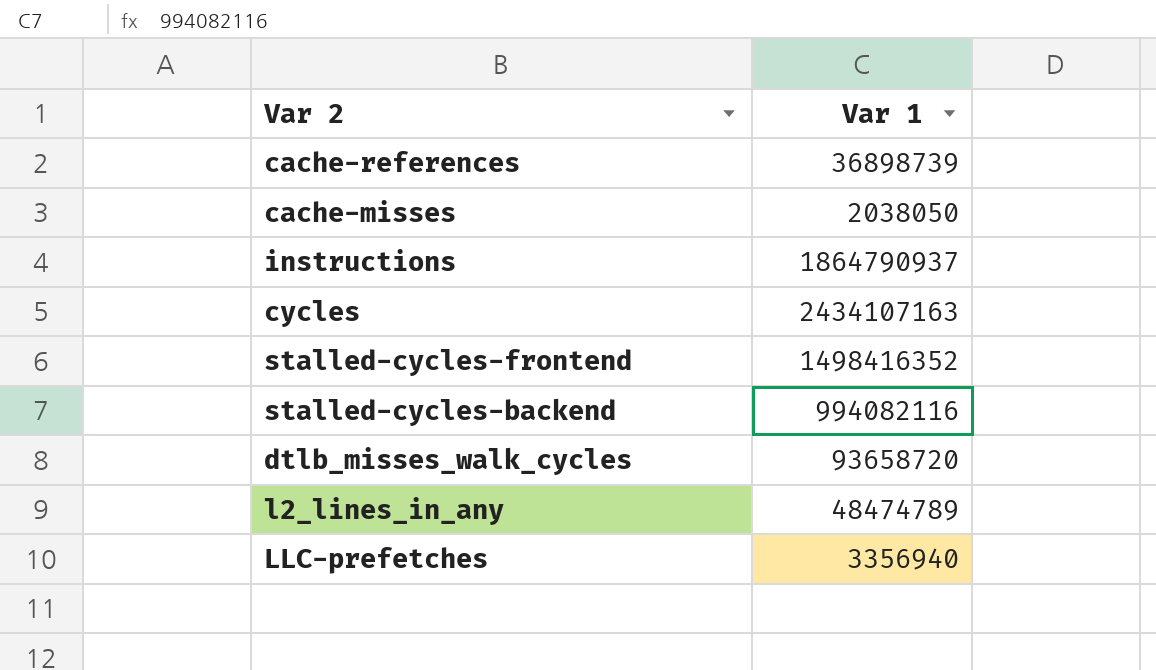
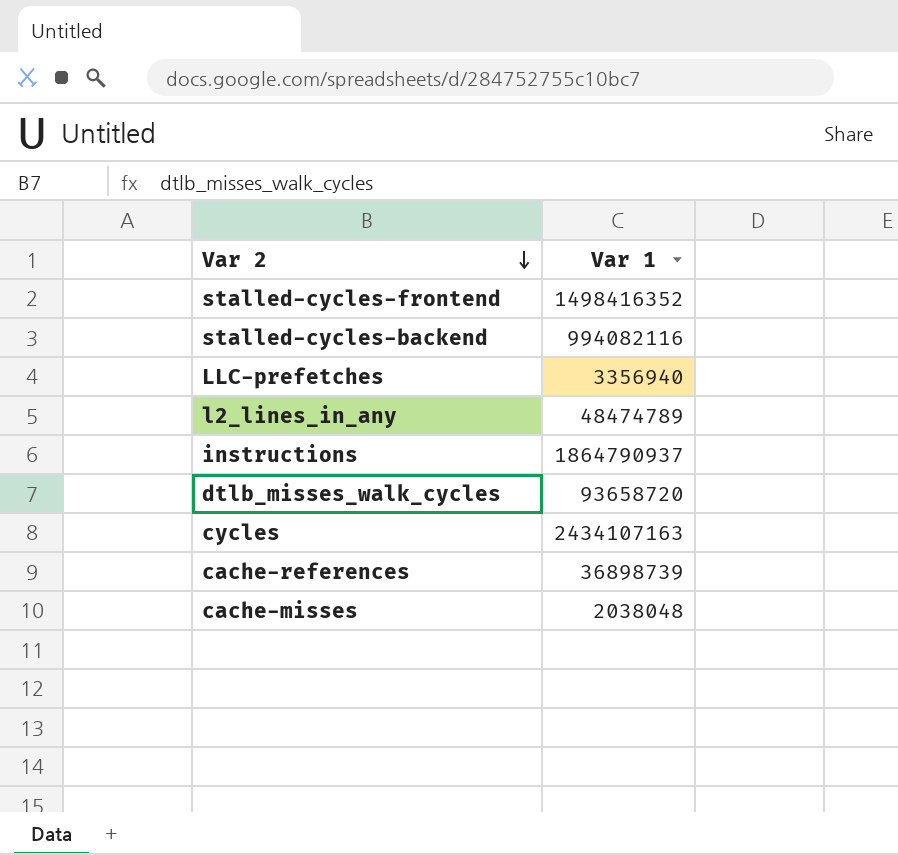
row order: none -> Var 2 descending
cache-misses | Var 1: 2038050 -> 2038048

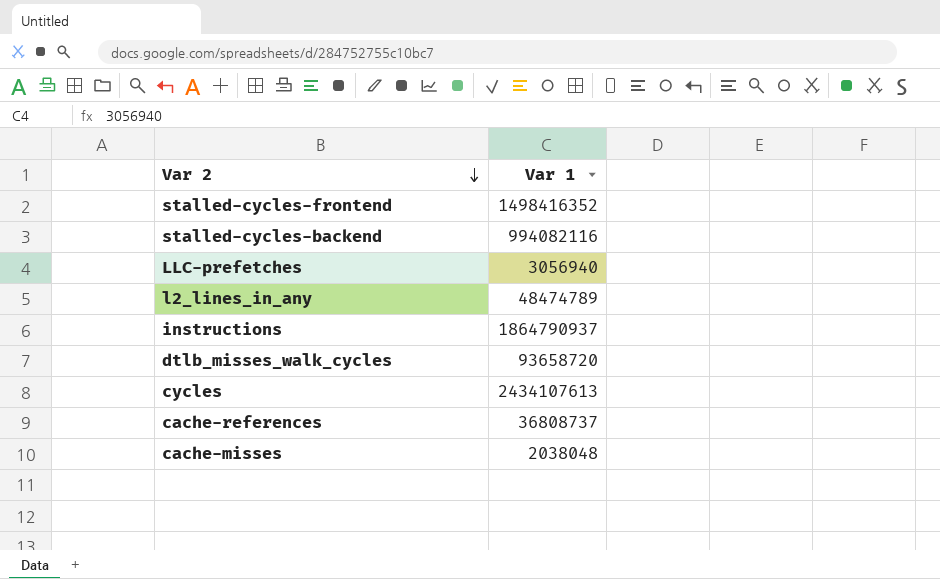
LLC-prefetches | Var 1: 3356940 -> 3056940
cycles | Var 1: 2434107163 -> 2434107613
cache-references | Var 1: 36898739 -> 36808737

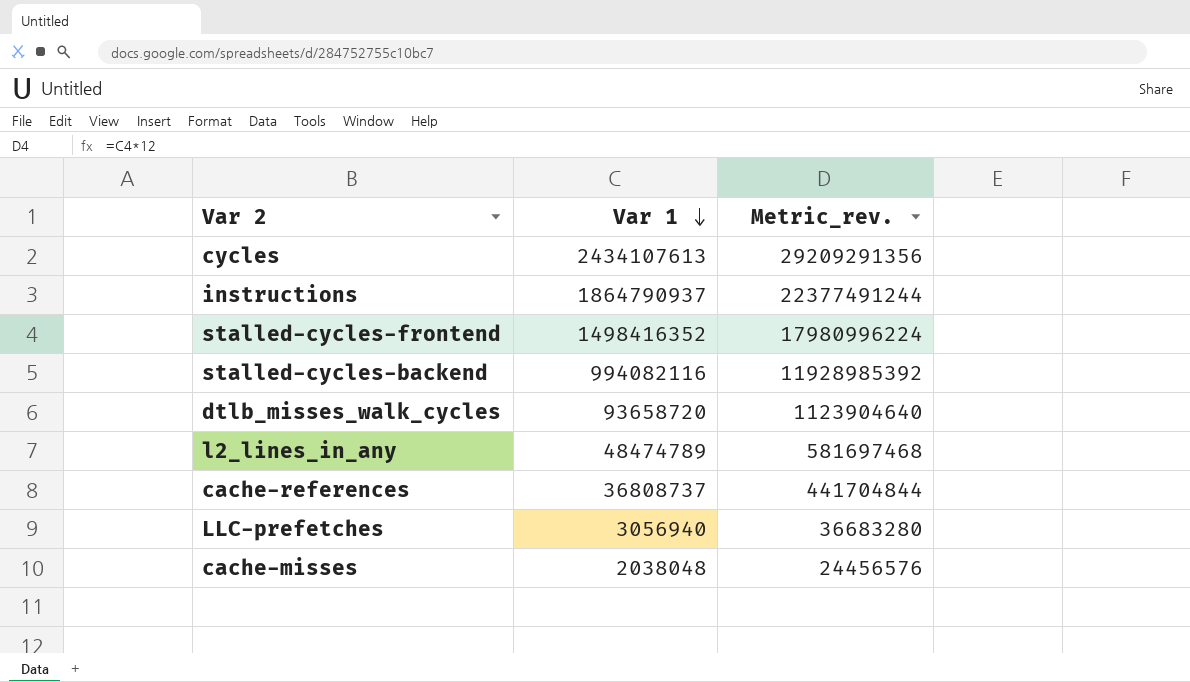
row order: Var 2 descending -> Var 1 descending
column Metric_rev. | formula: none -> [Var 1] * 12

